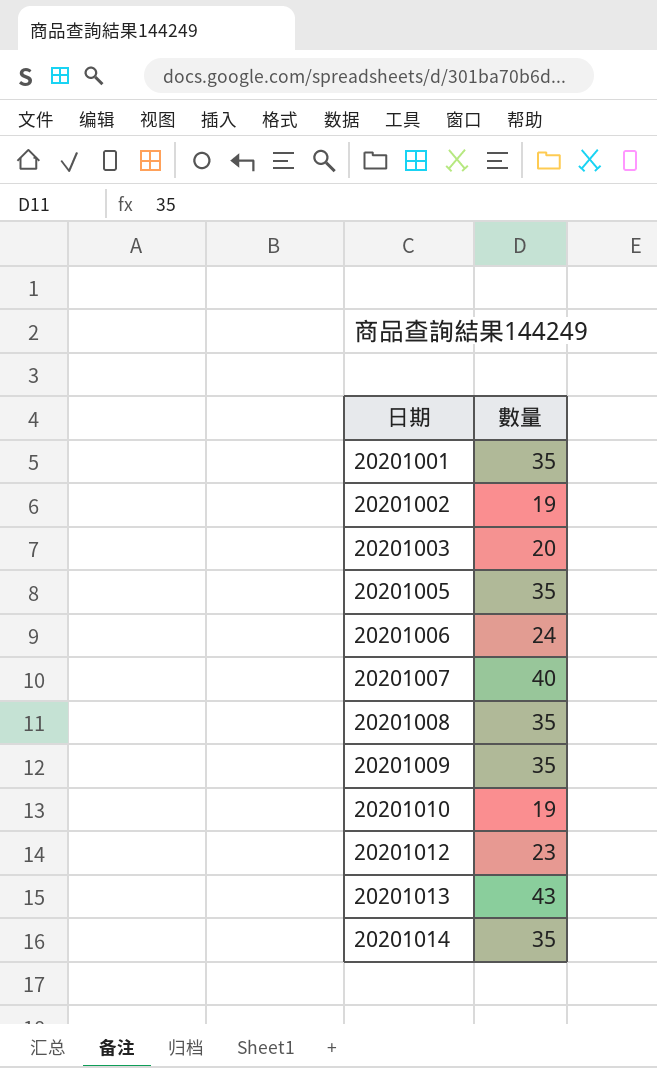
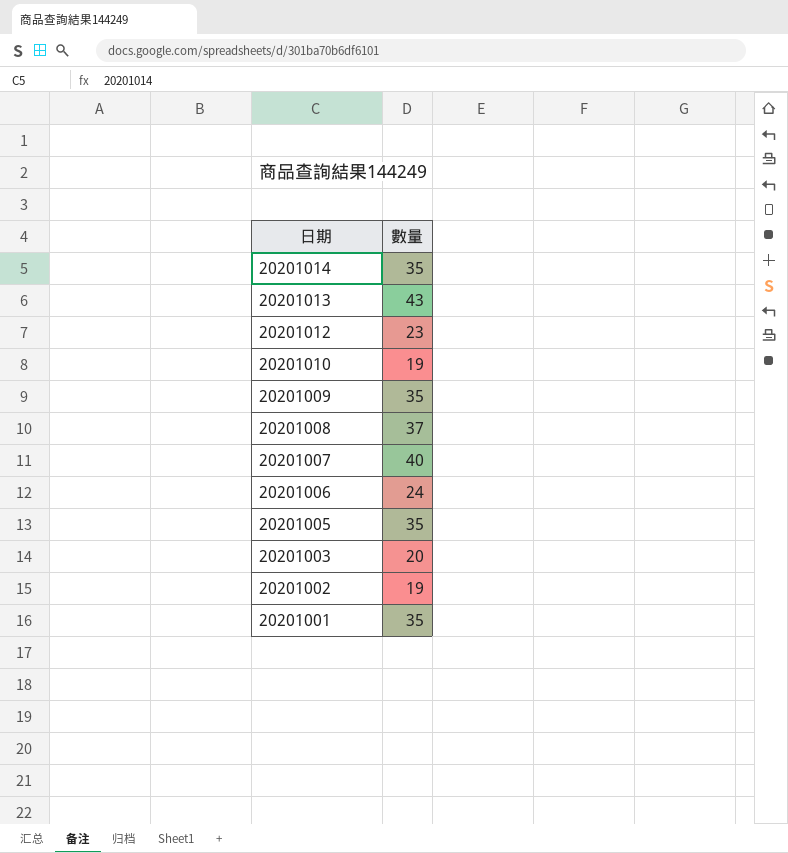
row order: 日期 ascending -> 日期 descending
20201008 | 數量: 35 -> 37

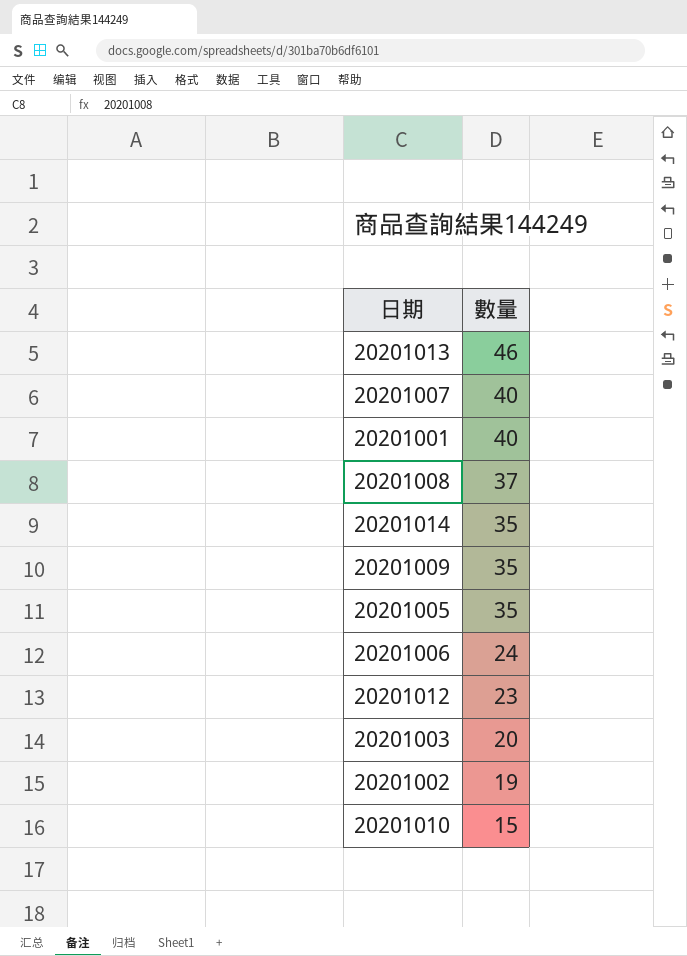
row order: 日期 descending -> 數量 descending
20201013 | 數量: 43 -> 46
20201001 | 數量: 35 -> 40
20201010 | 數量: 19 -> 15

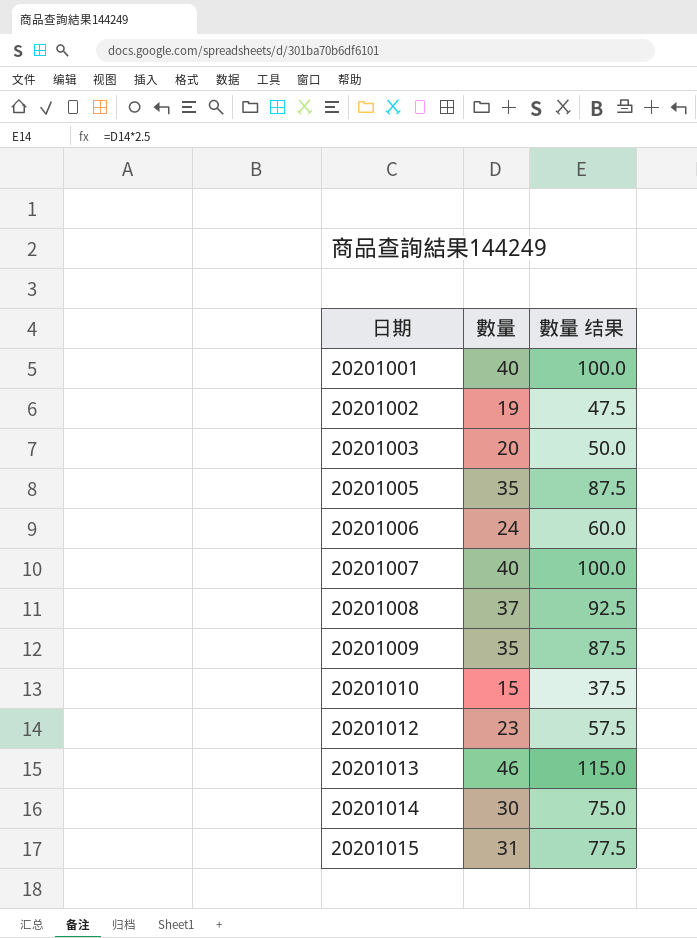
row order: 數量 descending -> 日期 ascending
column 數量 结果 | formula: none -> [數量] * 2.5
20201014 | 數量: 35 -> 30
row 20201015: none -> 31 | 77.5

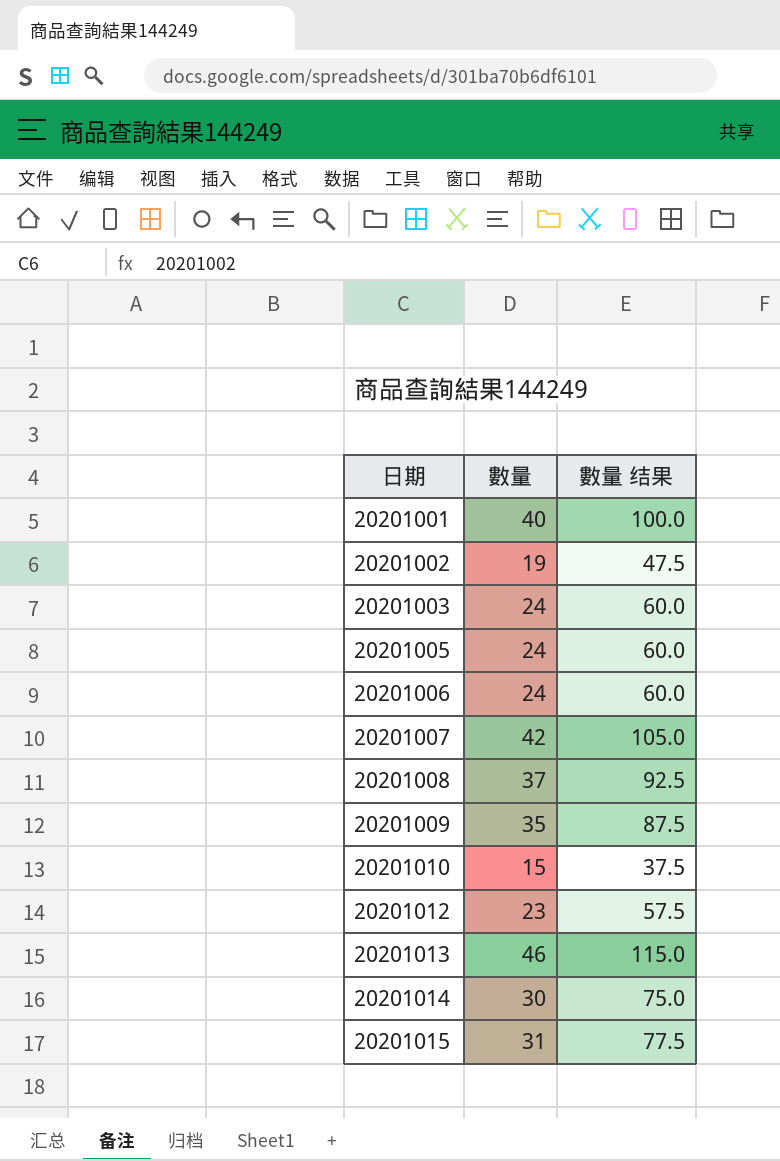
20201003 | 數量: 20 -> 24
20201003 | 數量 结果: 50.0 -> 60.0
20201005 | 數量: 35 -> 24
20201005 | 數量 结果: 87.5 -> 60.0
20201007 | 數量: 40 -> 42
20201007 | 數量 结果: 100.0 -> 105.0

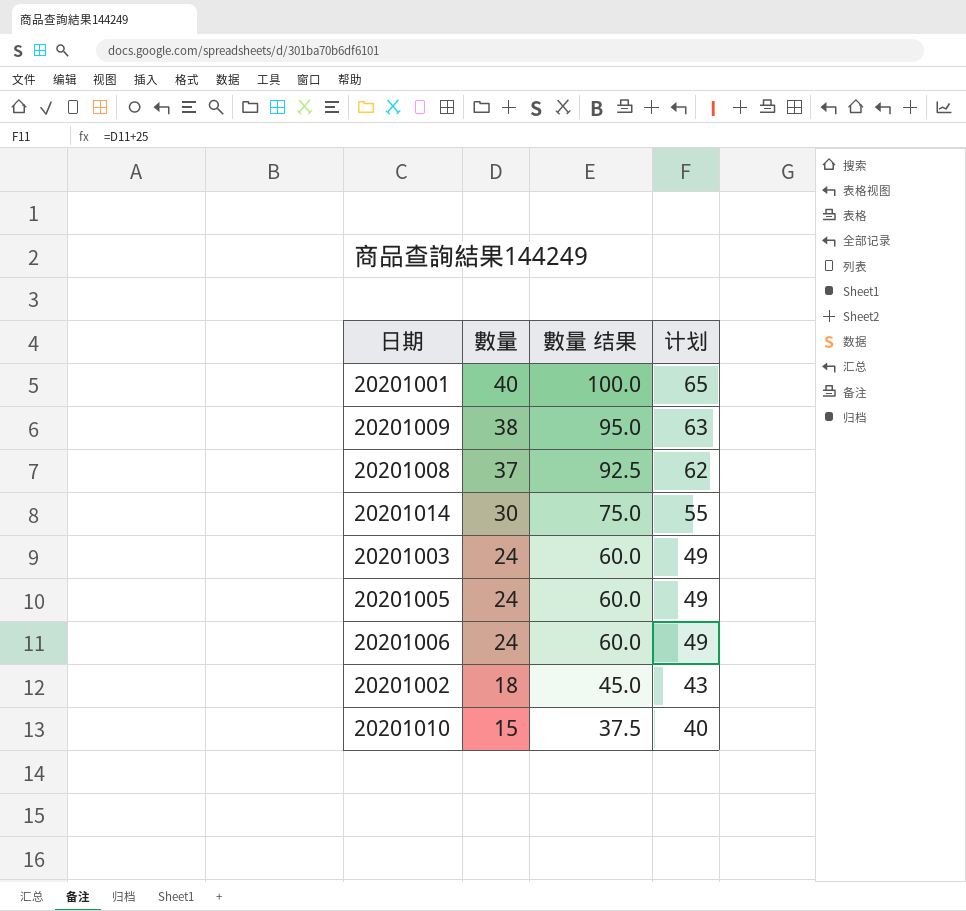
row order: 日期 ascending -> 數量 descending
column 计划 | formula: none -> [數量] + 25
row 20201007: 42 | 105.0 -> none
row 20201012: 23 | 57.5 -> none
row 20201013: 46 | 115.0 -> none
row 20201015: 31 | 77.5 -> none
20201009 | 數量: 35 -> 38
20201009 | 數量 结果: 87.5 -> 95.0
20201002 | 數量: 19 -> 18
20201002 | 數量 结果: 47.5 -> 45.0

